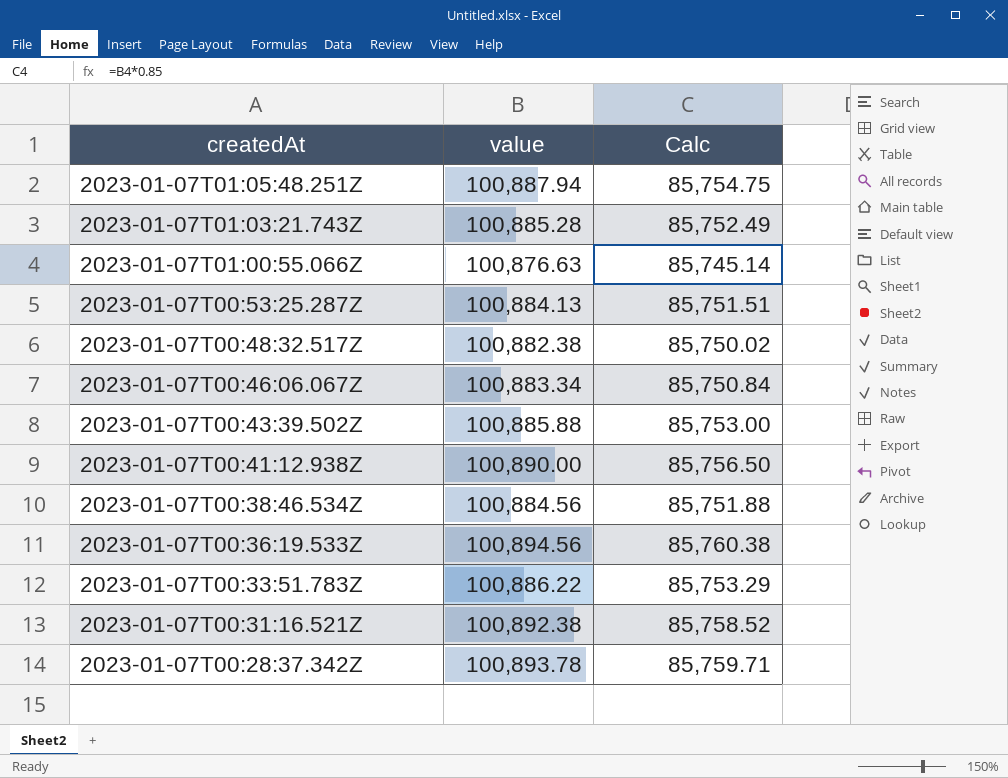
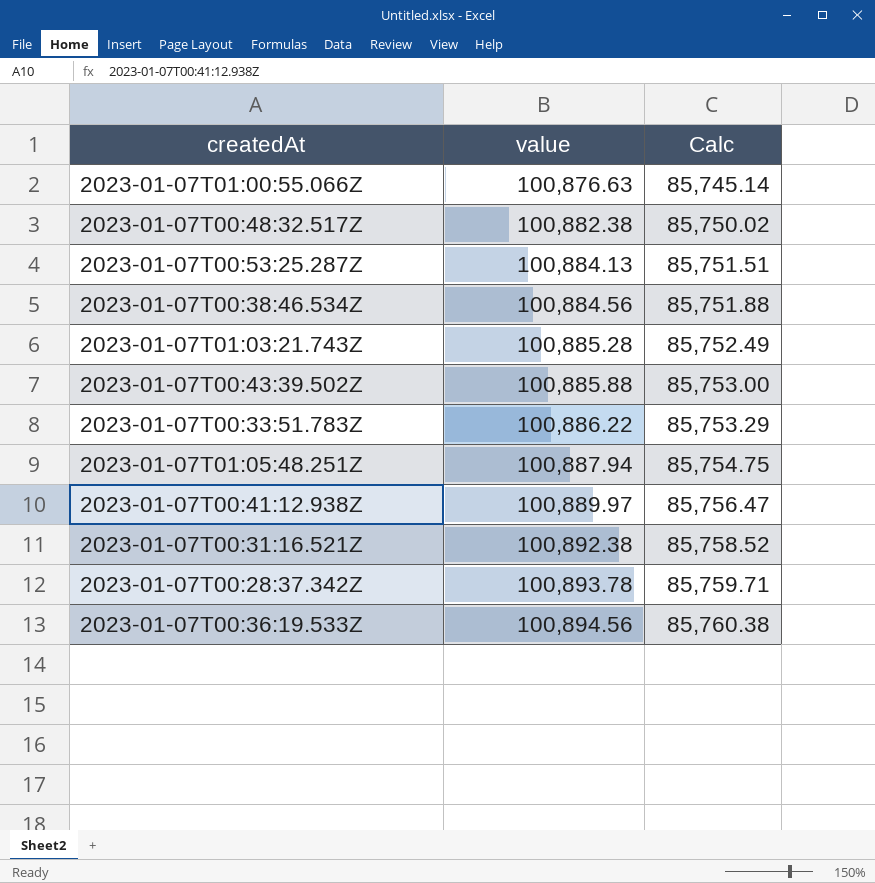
row order: createdAt descending -> value ascending
row 2023-01-07T00:46:06.067Z: 100,883.34 | 85,750.84 -> none
2023-01-07T00:41:12.938Z | value: 100,890.00 -> 100,889.97
2023-01-07T00:41:12.938Z | Calc: 85,756.50 -> 85,756.47

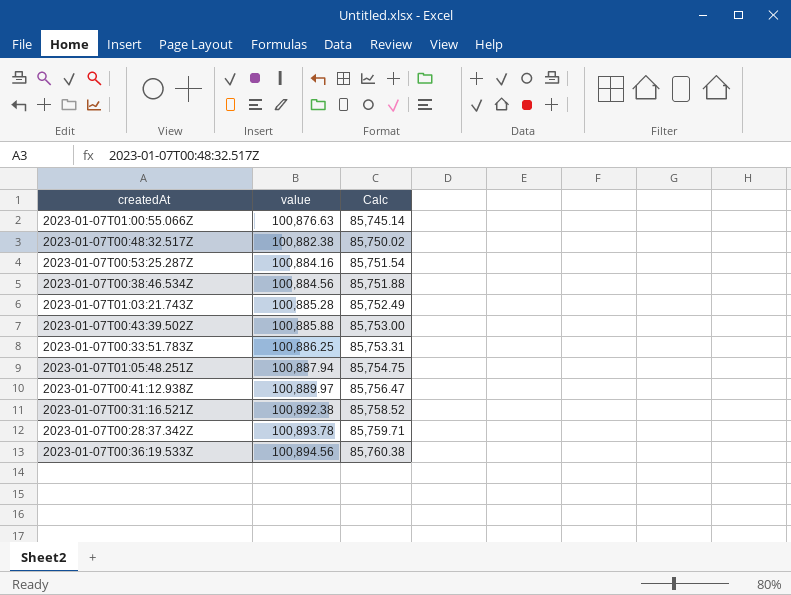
2023-01-07T00:53:25.287Z | value: 100,884.13 -> 100,884.16
2023-01-07T00:53:25.287Z | Calc: 85,751.51 -> 85,751.54
2023-01-07T00:33:51.783Z | value: 100,886.22 -> 100,886.25
2023-01-07T00:33:51.783Z | Calc: 85,753.29 -> 85,753.31

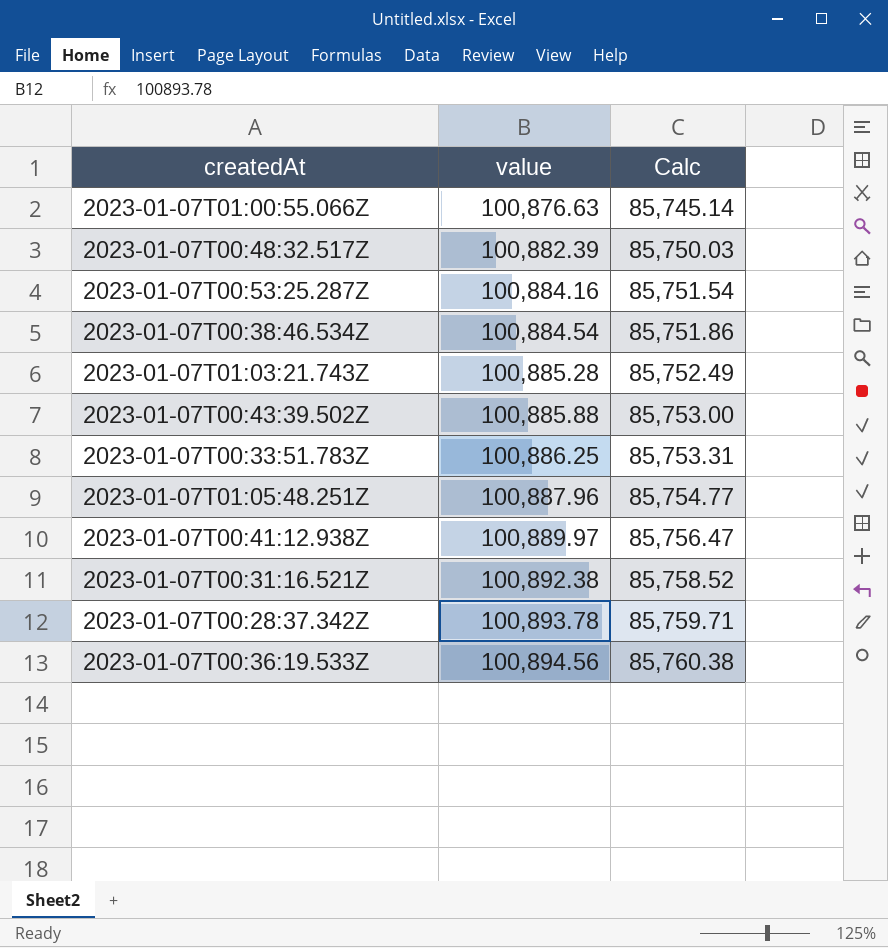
2023-01-07T00:48:32.517Z | value: 100,882.38 -> 100,882.39
2023-01-07T00:48:32.517Z | Calc: 85,750.02 -> 85,750.03
2023-01-07T00:38:46.534Z | value: 100,884.56 -> 100,884.54
2023-01-07T00:38:46.534Z | Calc: 85,751.88 -> 85,751.86
2023-01-07T01:05:48.251Z | value: 100,887.94 -> 100,887.96
2023-01-07T01:05:48.251Z | Calc: 85,754.75 -> 85,754.77

